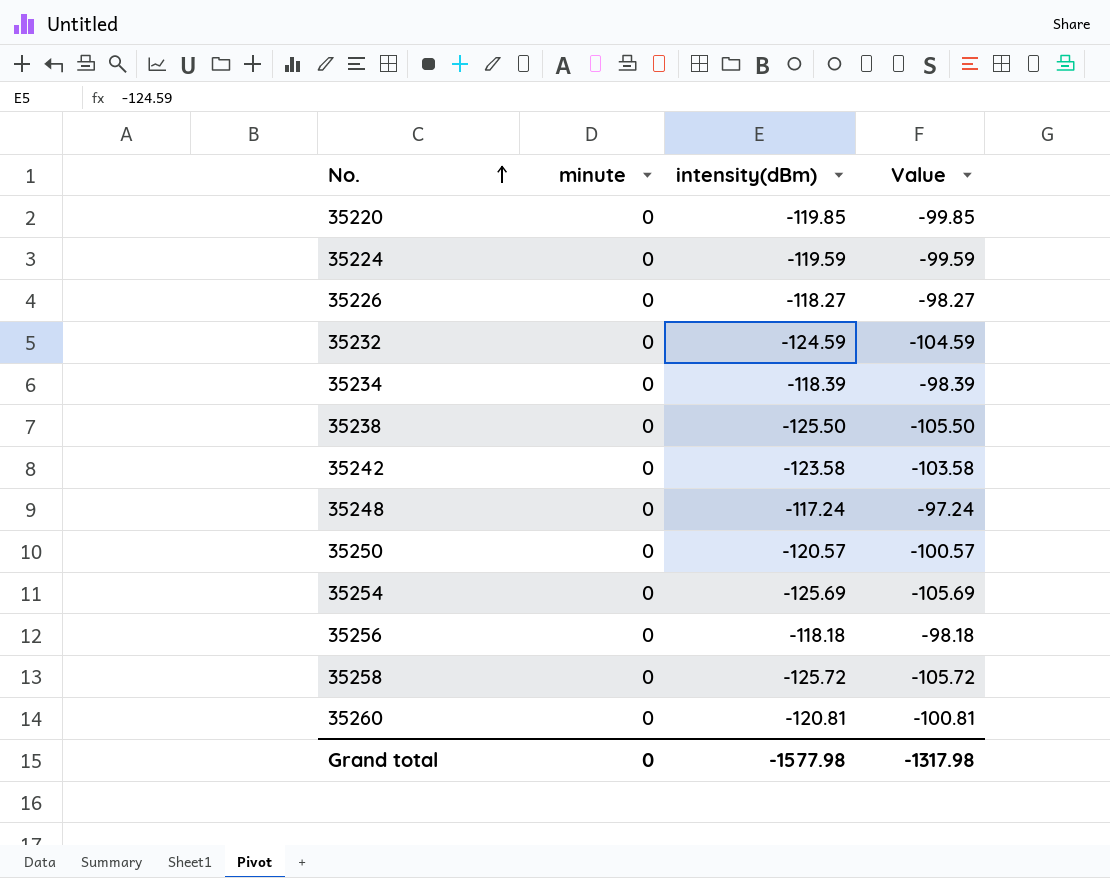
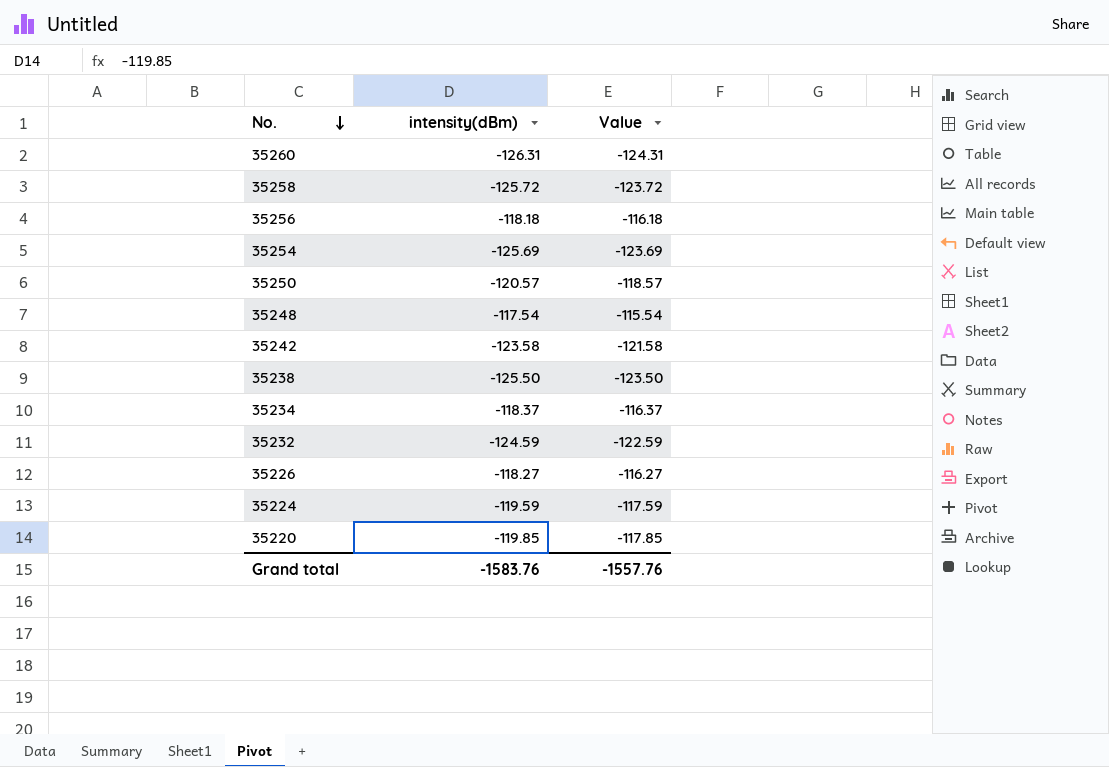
row order: No. ascending -> No. descending
column minute | position: 2 -> none
column Value | formula: [intensity(dBm)] + 20 -> [intensity(dBm)] + 2
35260 | intensity(dBm): -120.81 -> -126.31
35248 | intensity(dBm): -117.24 -> -117.54
35234 | intensity(dBm): -118.39 -> -118.37
Grand total | intensity(dBm): -1577.98 -> -1583.76
Grand total | Value: -1317.98 -> -1557.76

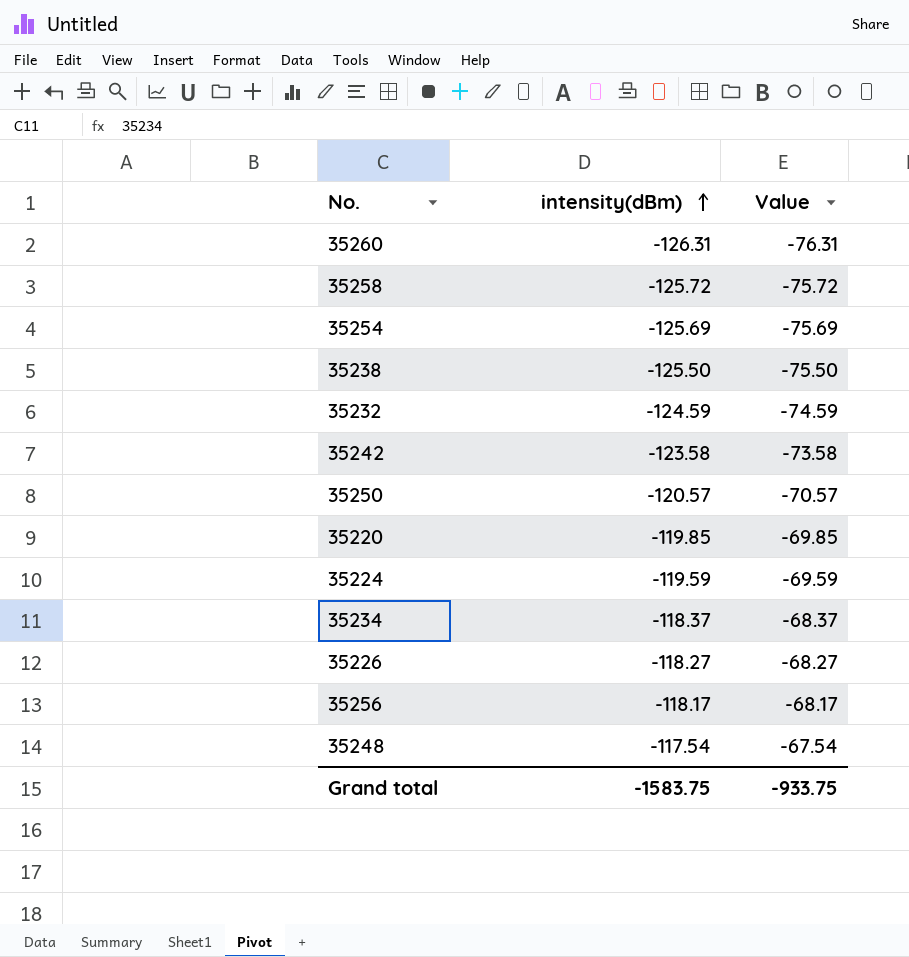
row order: No. descending -> intensity(dBm) ascending
column Value | formula: [intensity(dBm)] + 2 -> [intensity(dBm)] + 50
35256 | intensity(dBm): -118.18 -> -118.17
Grand total | intensity(dBm): -1583.76 -> -1583.75
Grand total | Value: -1557.76 -> -933.75

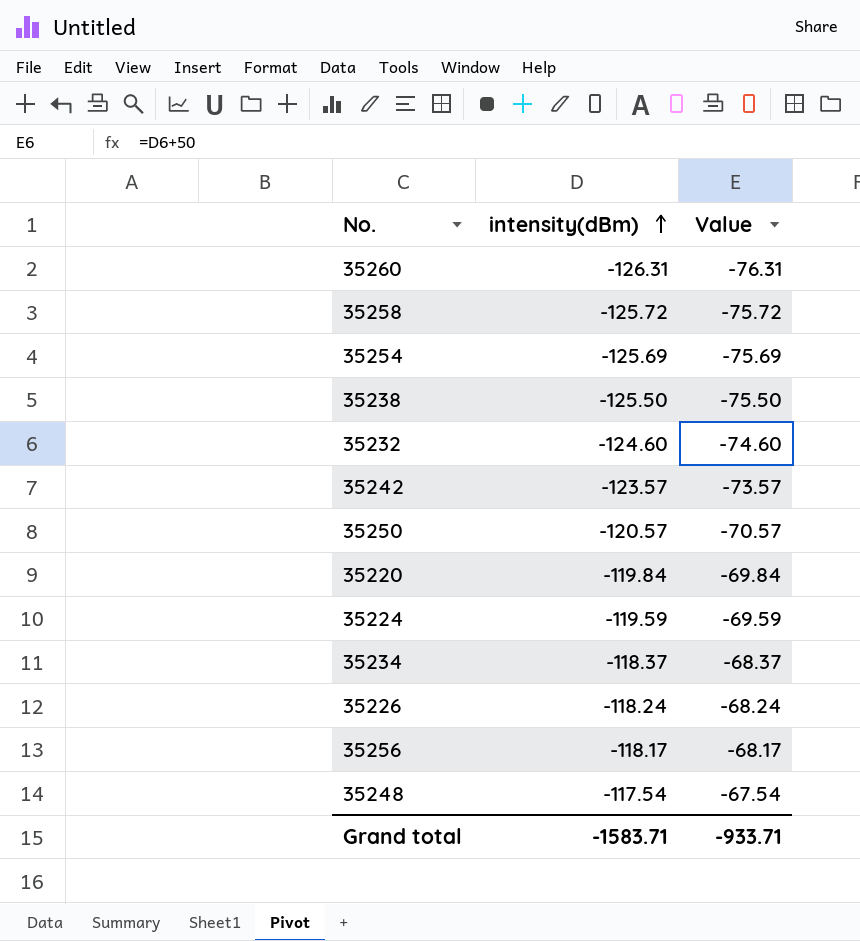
35232 | intensity(dBm): -124.59 -> -124.60
35232 | Value: -74.59 -> -74.60
35242 | intensity(dBm): -123.58 -> -123.57
35242 | Value: -73.58 -> -73.57
35220 | intensity(dBm): -119.85 -> -119.84
35220 | Value: -69.85 -> -69.84
35226 | intensity(dBm): -118.27 -> -118.24
35226 | Value: -68.27 -> -68.24
Grand total | intensity(dBm): -1583.75 -> -1583.71
Grand total | Value: -933.75 -> -933.71

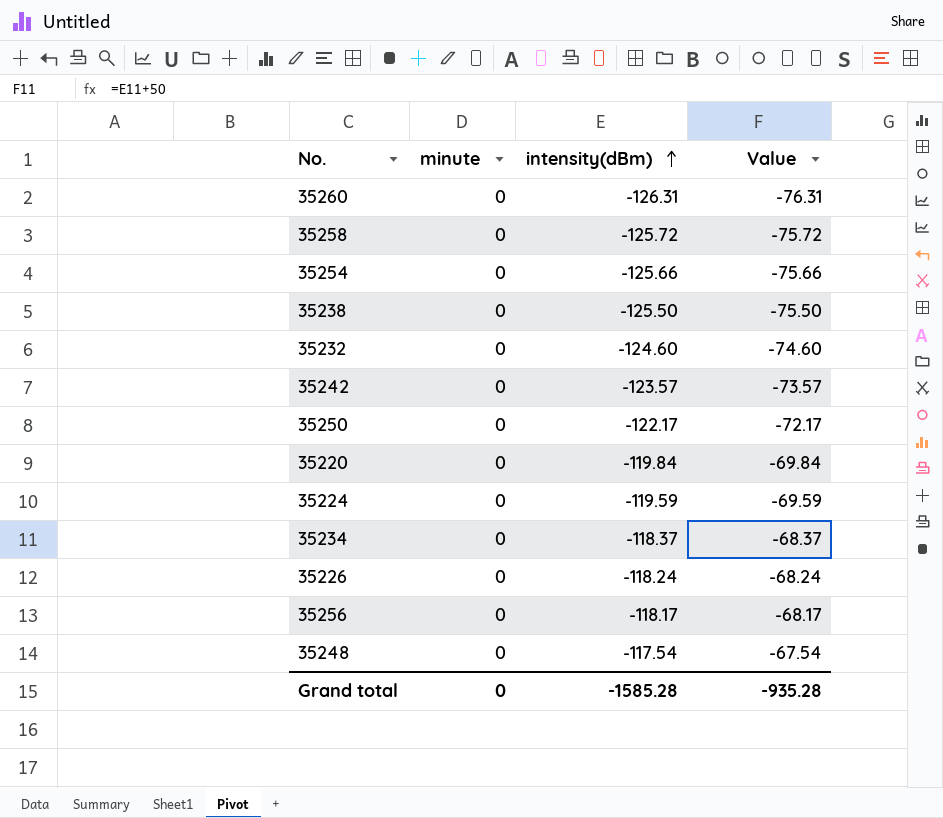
column minute | position: none -> 2
35254 | intensity(dBm): -125.69 -> -125.66
35254 | Value: -75.69 -> -75.66
35250 | intensity(dBm): -120.57 -> -122.17
35250 | Value: -70.57 -> -72.17
Grand total | intensity(dBm): -1583.71 -> -1585.28
Grand total | Value: -933.71 -> -935.28

